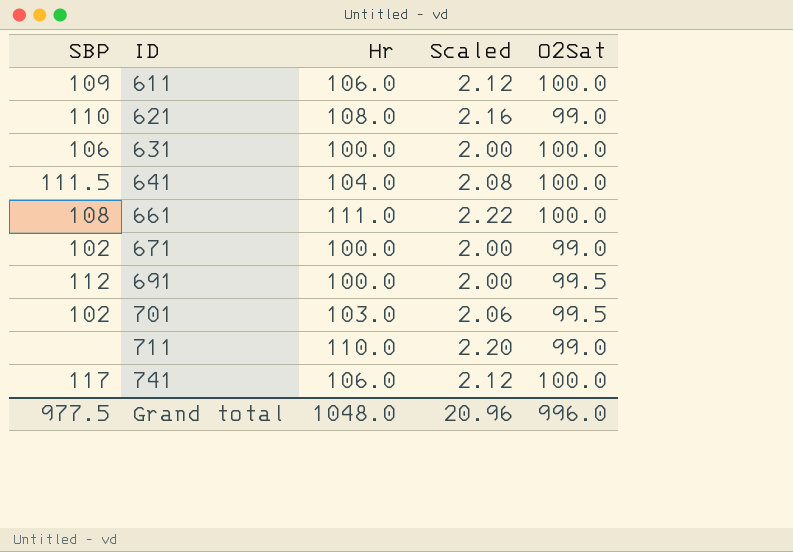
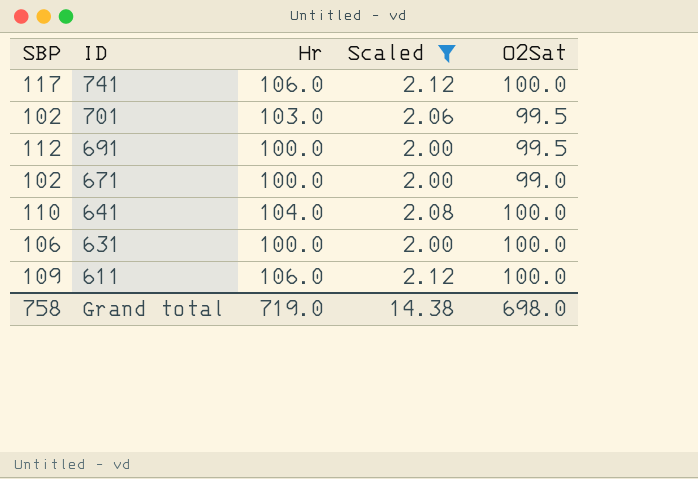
filter: none -> Scaled <= 2.12
row order: ID ascending -> ID descending
641 | SBP: 111.5 -> 110
Grand total | SBP: 977.5 -> 758
Grand total | Hr: 1048.0 -> 719.0
Grand total | Scaled: 20.96 -> 14.38
Grand total | O2Sat: 996.0 -> 698.0

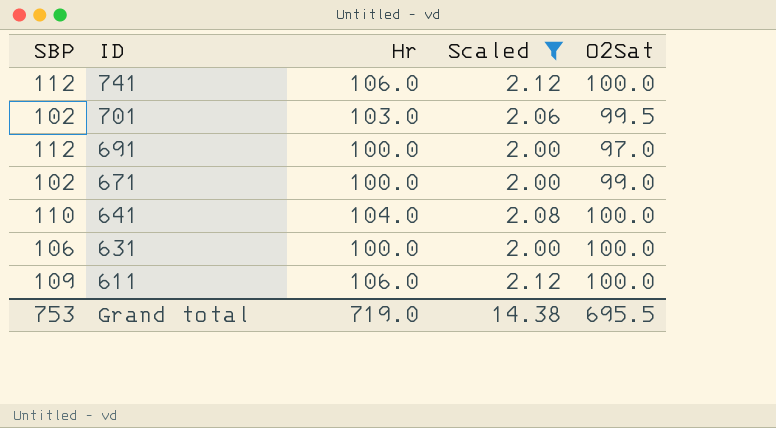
741 | SBP: 117 -> 112
691 | O2Sat: 99.5 -> 97.0
Grand total | SBP: 758 -> 753
Grand total | O2Sat: 698.0 -> 695.5

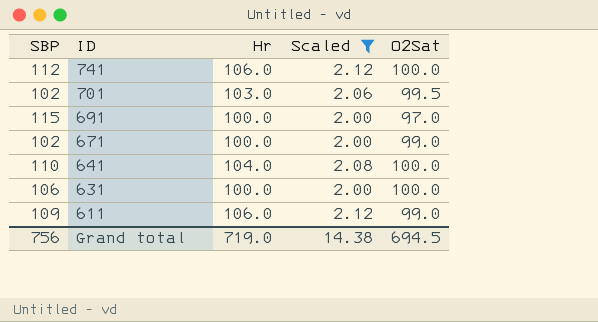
691 | SBP: 112 -> 115
611 | O2Sat: 100.0 -> 99.0
Grand total | SBP: 753 -> 756
Grand total | O2Sat: 695.5 -> 694.5

